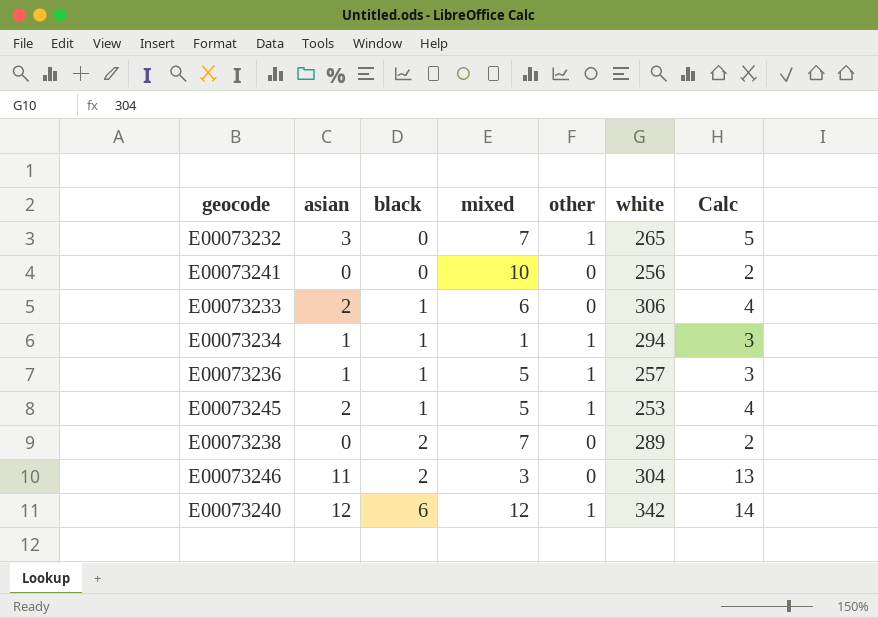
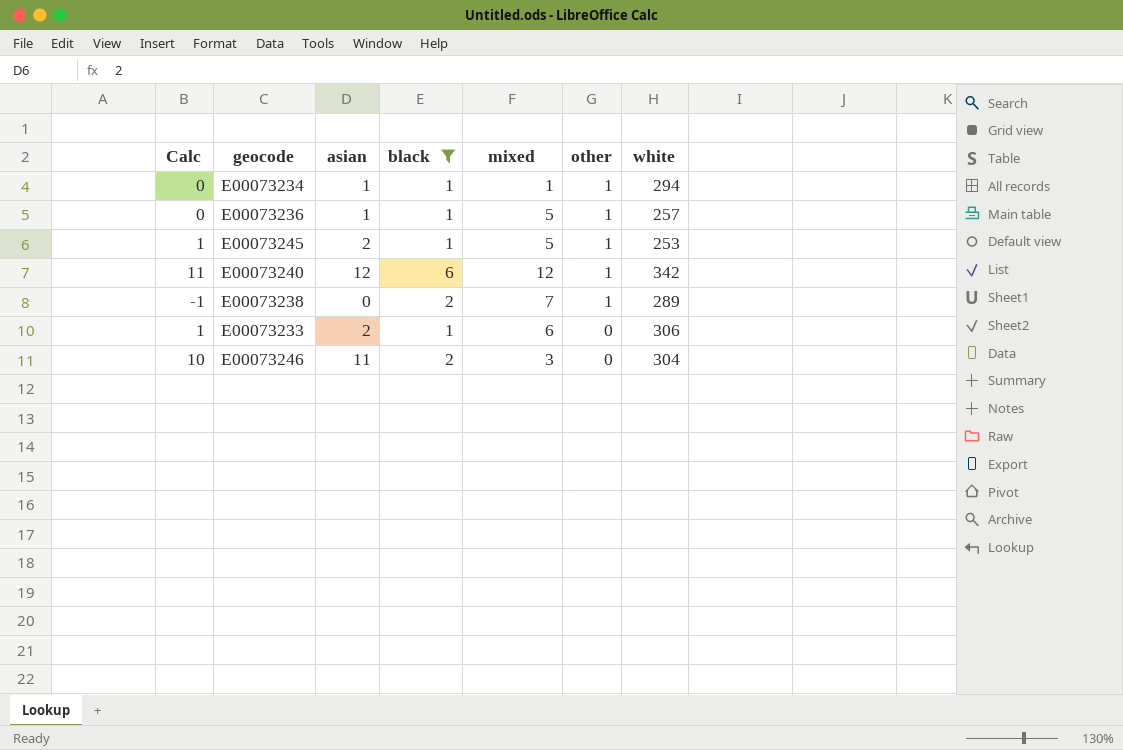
filter: none -> black != 0
row order: black ascending -> other descending
column Calc | formula: [asian] + 2 -> [asian] - 1
column Calc | position: 7 -> 1
E00073238 | other: 0 -> 1

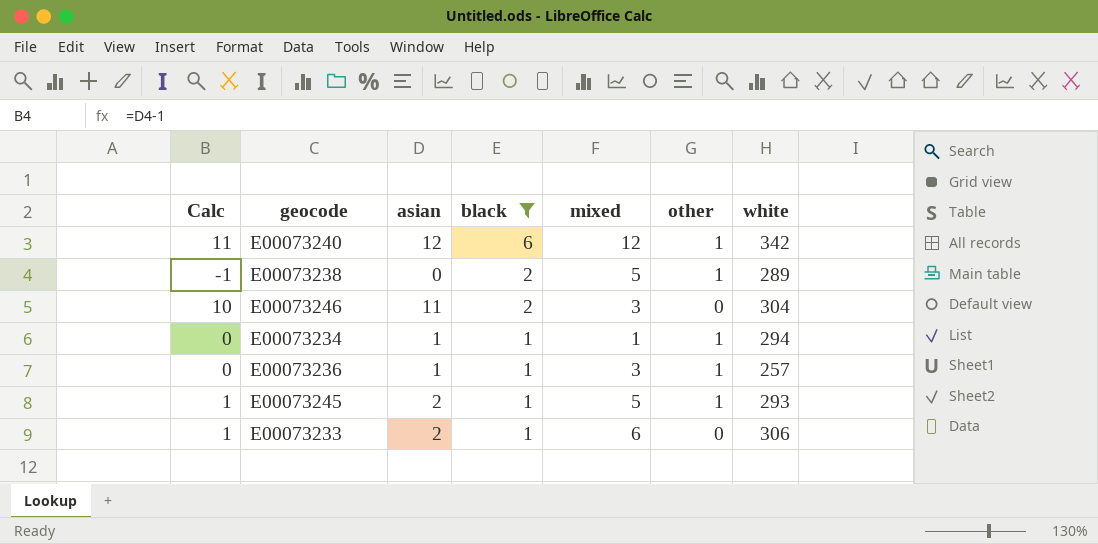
row order: other descending -> black descending
E00073238 | mixed: 7 -> 5
E00073236 | mixed: 5 -> 3
E00073245 | white: 253 -> 293

